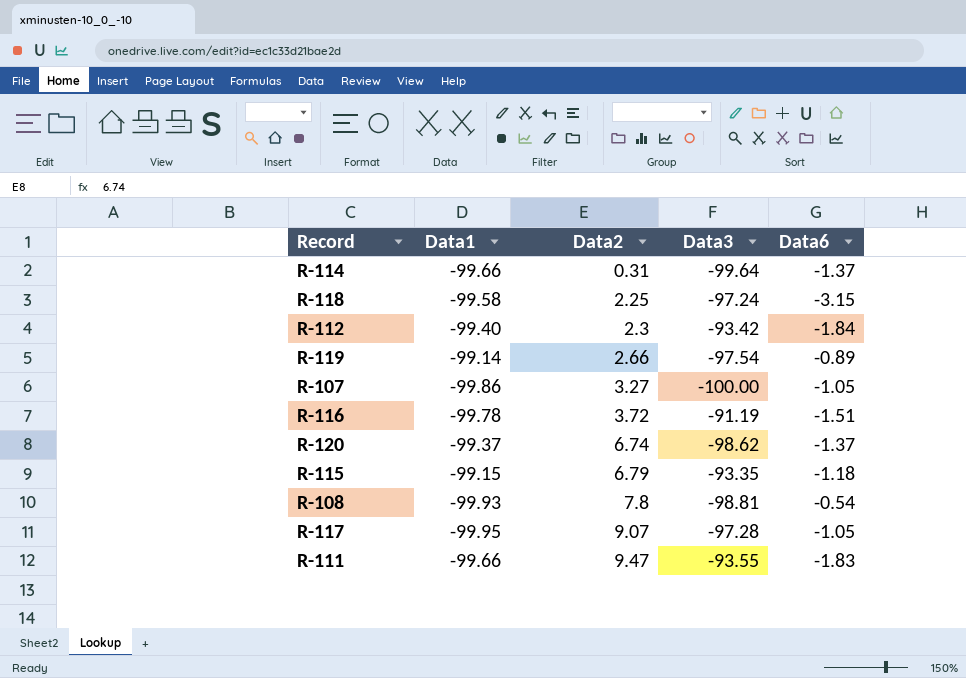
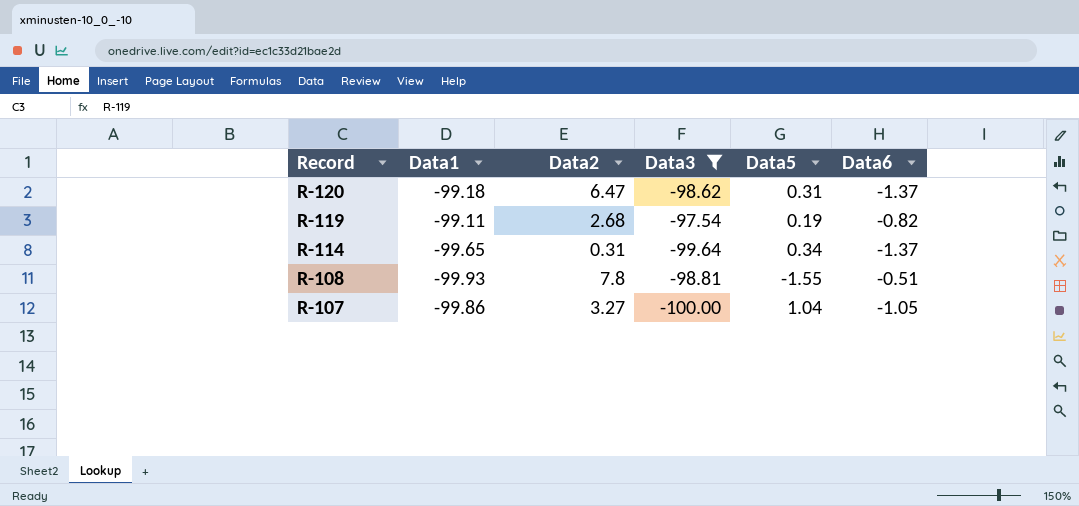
filter: none -> Data3 <= -97.54
row order: Data2 ascending -> Record descending
column Data5 | position: none -> 5
R-120 | Data1: -99.37 -> -99.18
R-120 | Data2: 6.74 -> 6.47
R-119 | Data1: -99.14 -> -99.11
R-119 | Data2: 2.66 -> 2.68
R-119 | Data6: -0.89 -> -0.82
R-114 | Data1: -99.66 -> -99.65
R-108 | Data6: -0.54 -> -0.51

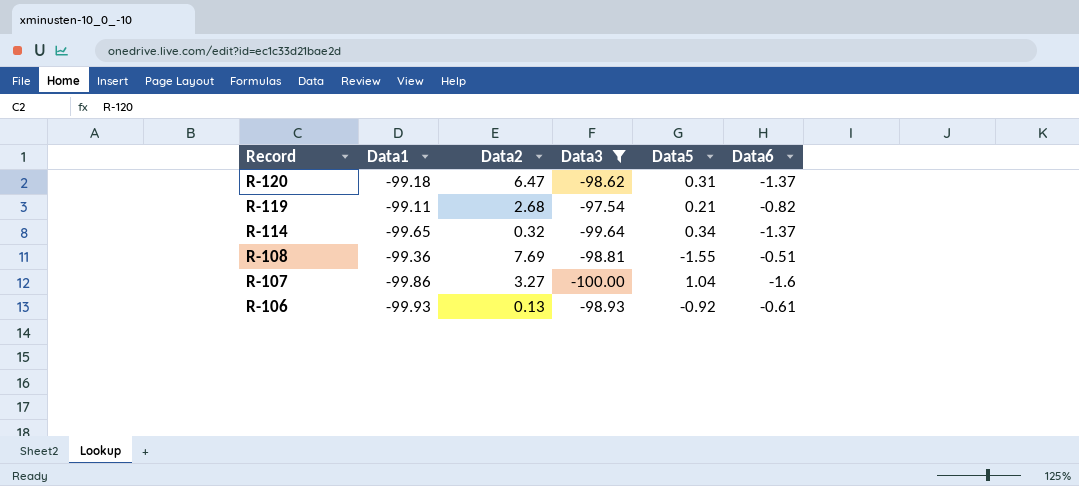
R-119 | Data5: 0.19 -> 0.21
R-114 | Data2: 0.31 -> 0.32
R-108 | Data1: -99.93 -> -99.36
R-108 | Data2: 7.8 -> 7.69
R-107 | Data6: -1.05 -> -1.6
row R-106: none -> -99.93 | 0.13 | -98.93 | -0.92 | -0.61

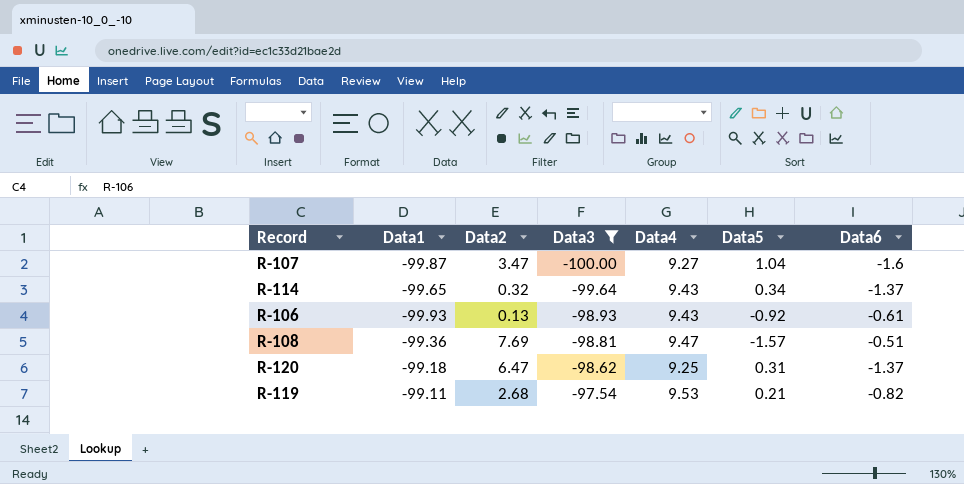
row order: Record descending -> Data3 ascending
column Data4 | position: none -> 5
R-107 | Data1: -99.86 -> -99.87
R-107 | Data2: 3.27 -> 3.47
R-108 | Data5: -1.55 -> -1.57

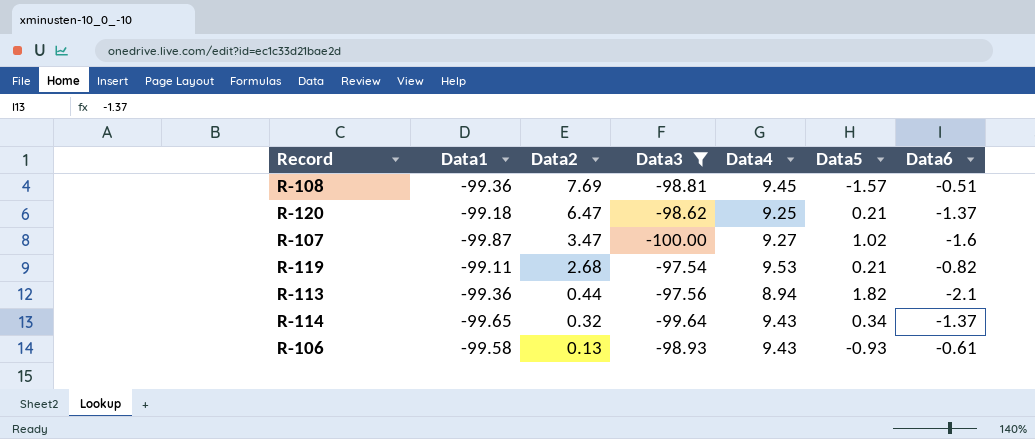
row order: Data3 ascending -> Data2 descending
R-108 | Data4: 9.47 -> 9.45
R-120 | Data5: 0.31 -> 0.21
R-107 | Data5: 1.04 -> 1.02
row R-113: none -> -99.36 | 0.44 | -97.56 | 8.94 | 1.82 | -2.1
R-106 | Data1: -99.93 -> -99.58
R-106 | Data5: -0.92 -> -0.93

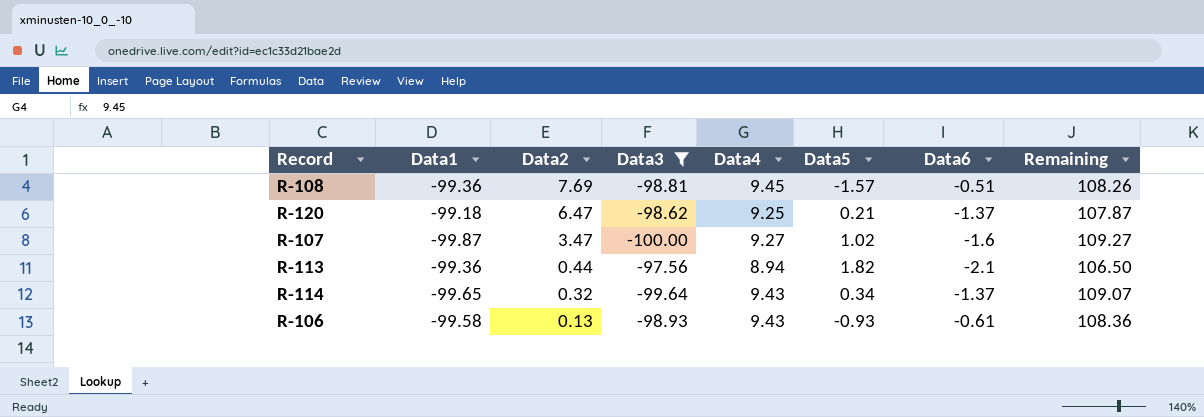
column Remaining | formula: none -> [Data4] - [Data3]
row R-119: -99.11 | 2.68 | -97.54 | 9.53 | 0.21 | -0.82 -> none

